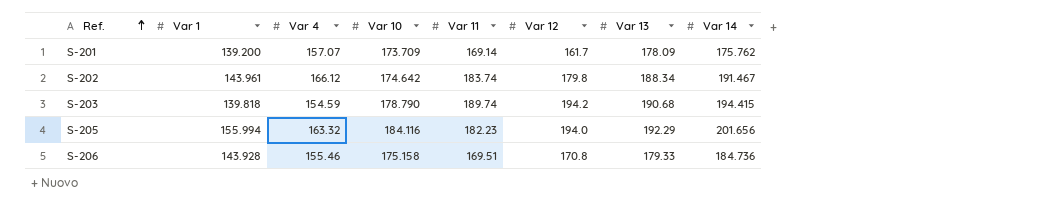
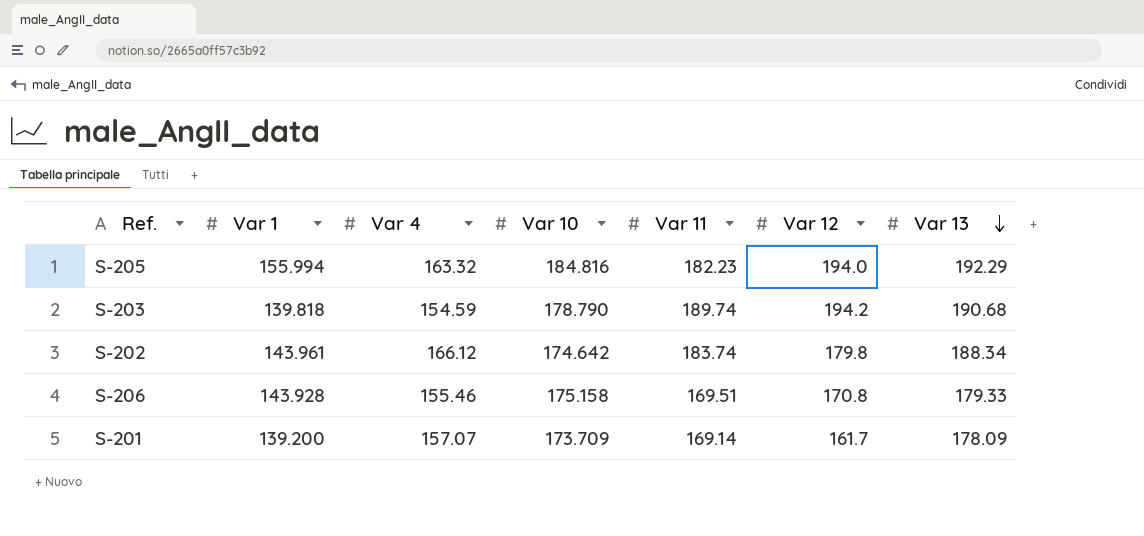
row order: Ref. ascending -> Var 13 descending
column Var 14 | position: 8 -> none
S-205 | Var 10: 184.116 -> 184.816

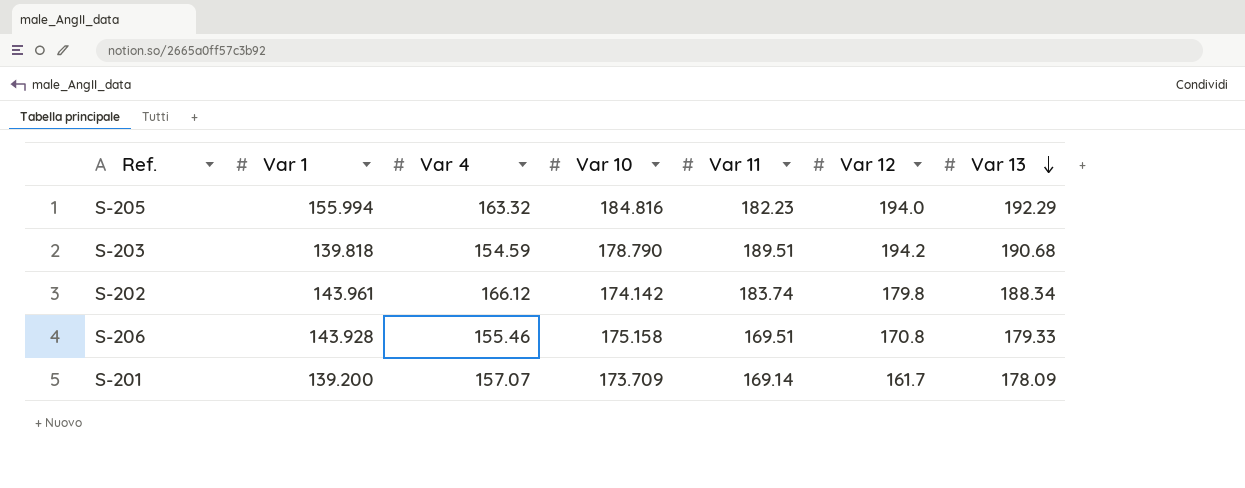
S-203 | Var 11: 189.74 -> 189.51
S-202 | Var 10: 174.642 -> 174.142

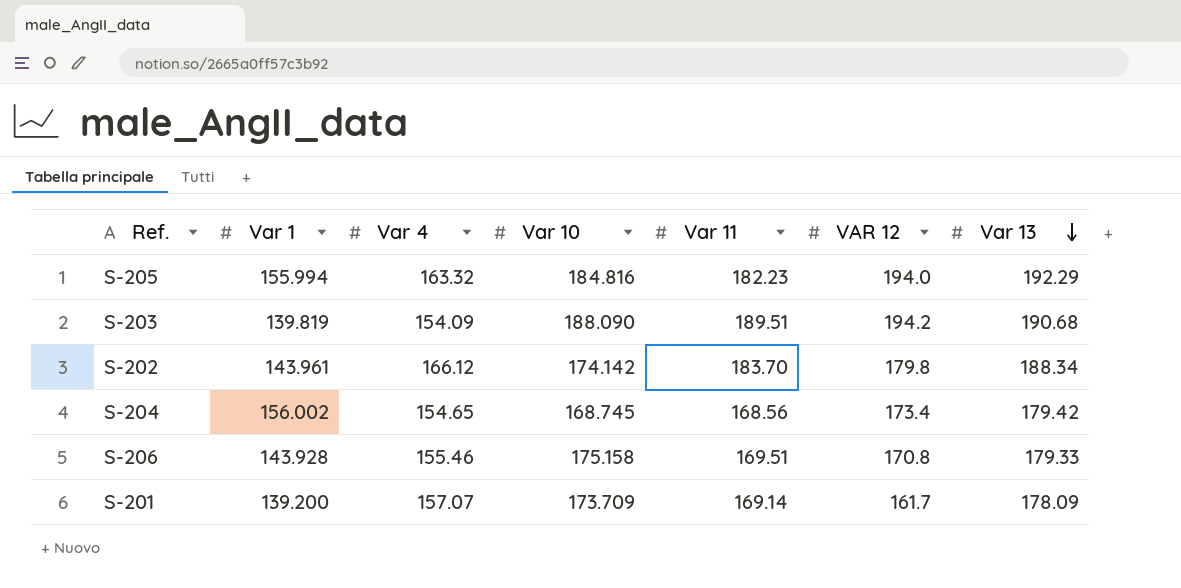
column name: Var 12 -> VAR 12
S-203 | Var 1: 139.818 -> 139.819
S-203 | Var 4: 154.59 -> 154.09
S-203 | Var 10: 178.790 -> 188.090
S-202 | Var 11: 183.74 -> 183.70
row S-204: none -> 156.002 | 154.65 | 168.745 | 168.56 | 173.4 | 179.42

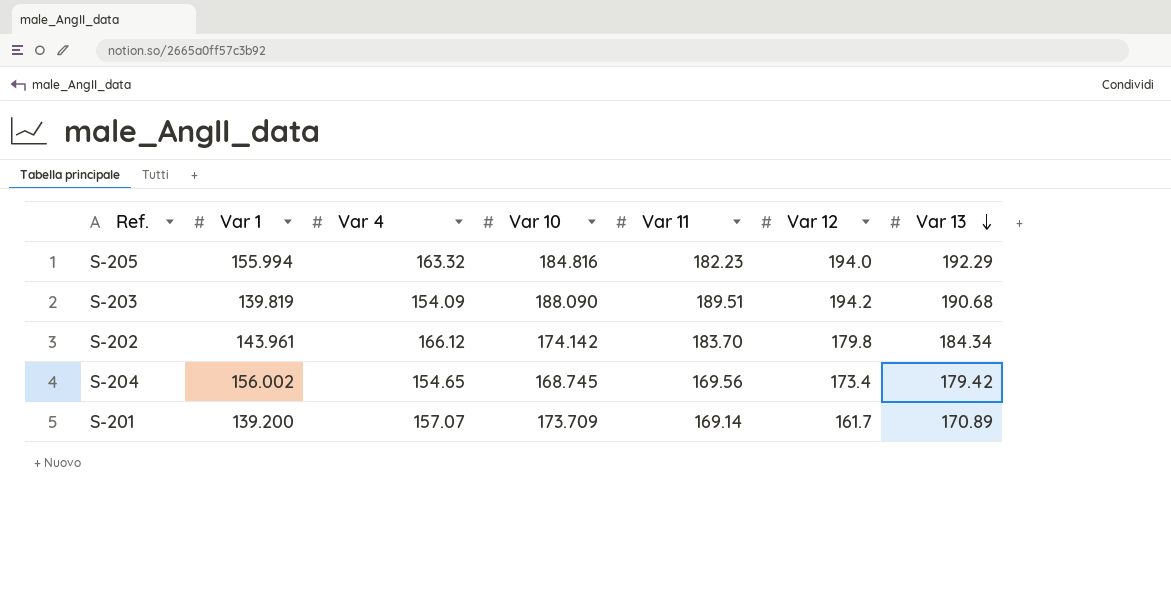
column name: VAR 12 -> Var 12
row S-206: 143.928 | 155.46 | 175.158 | 169.51 | 170.8 | 179.33 -> none
S-202 | Var 13: 188.34 -> 184.34
S-204 | Var 11: 168.56 -> 169.56
S-201 | Var 13: 178.09 -> 170.89

